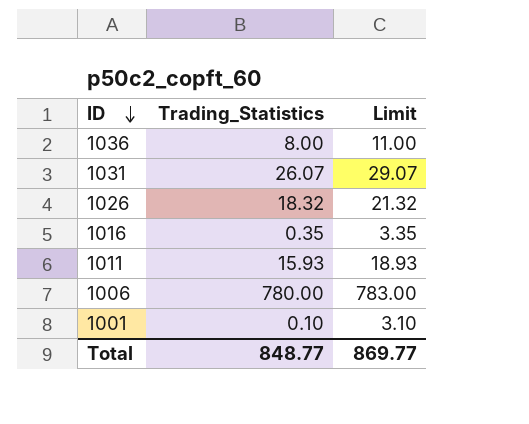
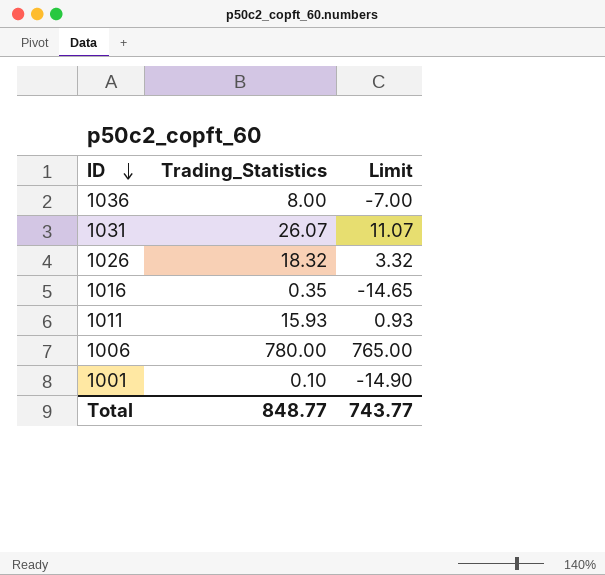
column Limit | formula: [Trading_Statistics] + 3 -> [Trading_Statistics] - 15
Total | Limit: 869.77 -> 743.77

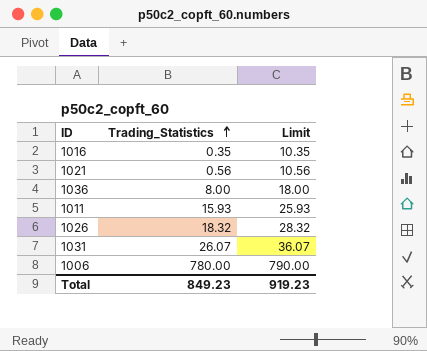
row order: ID descending -> Trading_Statistics ascending
column Limit | formula: [Trading_Statistics] - 15 -> [Trading_Statistics] + 10
row 1001: 0.10 | -14.90 -> none
row 1021: none -> 0.56 | 10.56
Total | Trading_Statistics: 848.77 -> 849.23
Total | Limit: 743.77 -> 919.23

